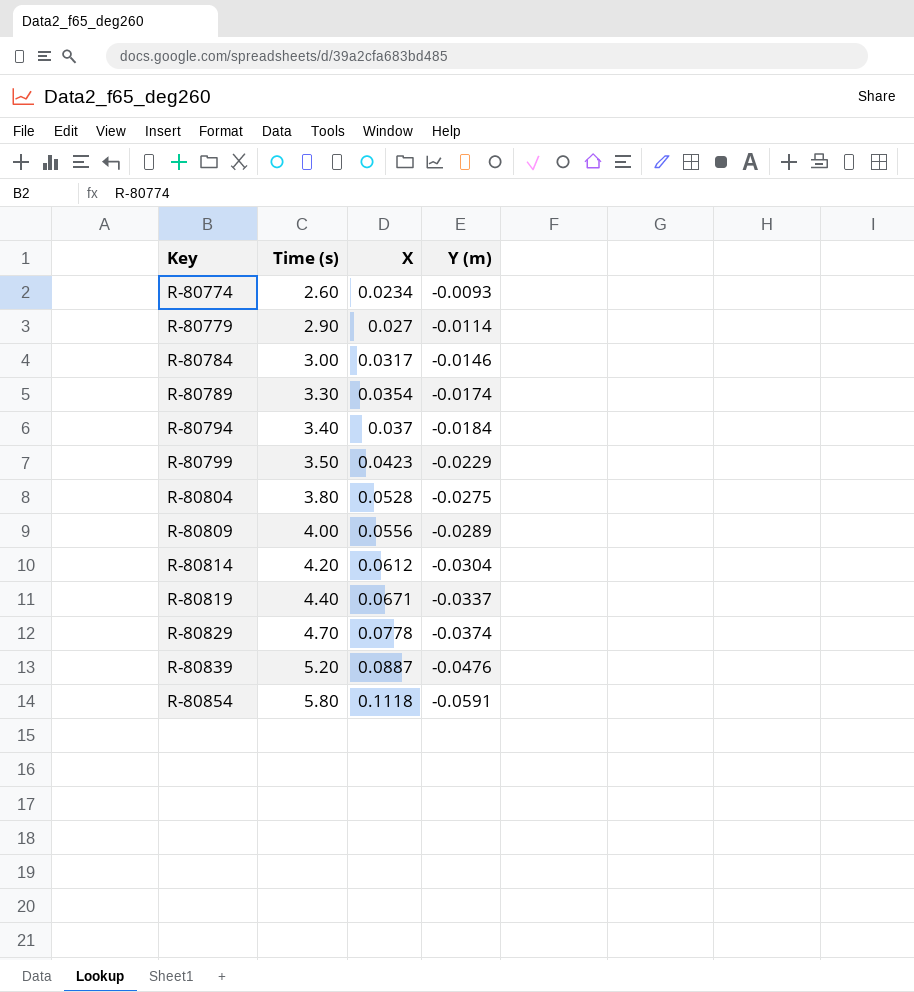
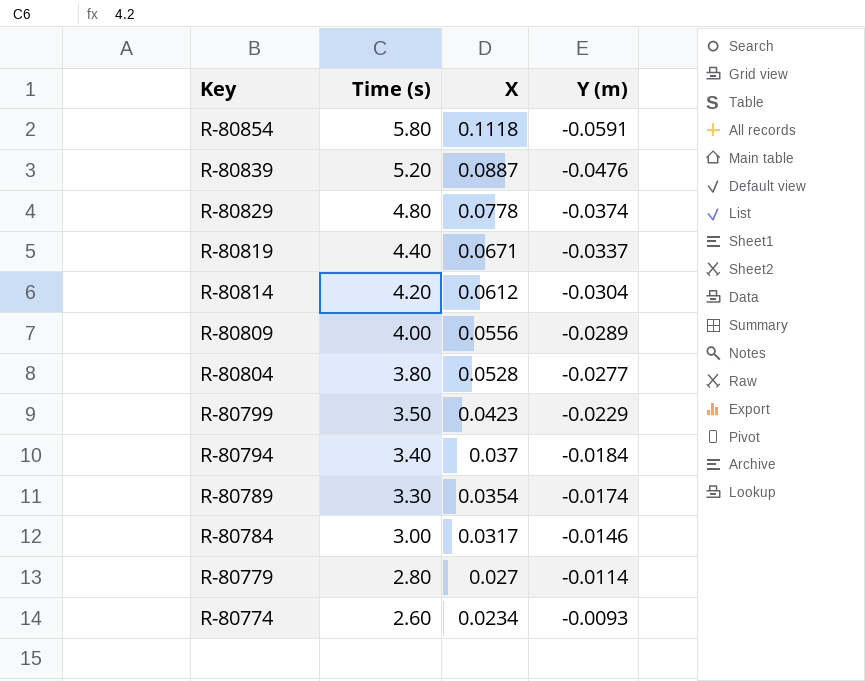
row order: Key ascending -> Key descending
R-80829 | Time (s): 4.70 -> 4.80
R-80804 | Y (m): -0.0275 -> -0.0277
R-80779 | Time (s): 2.90 -> 2.80

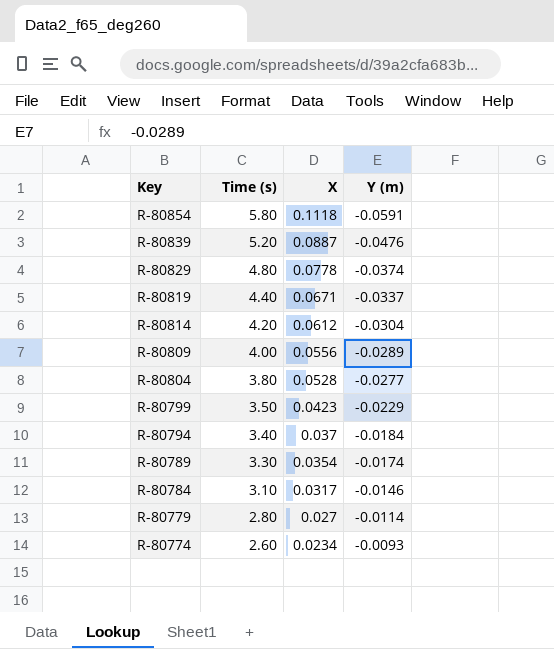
R-80784 | Time (s): 3.00 -> 3.10

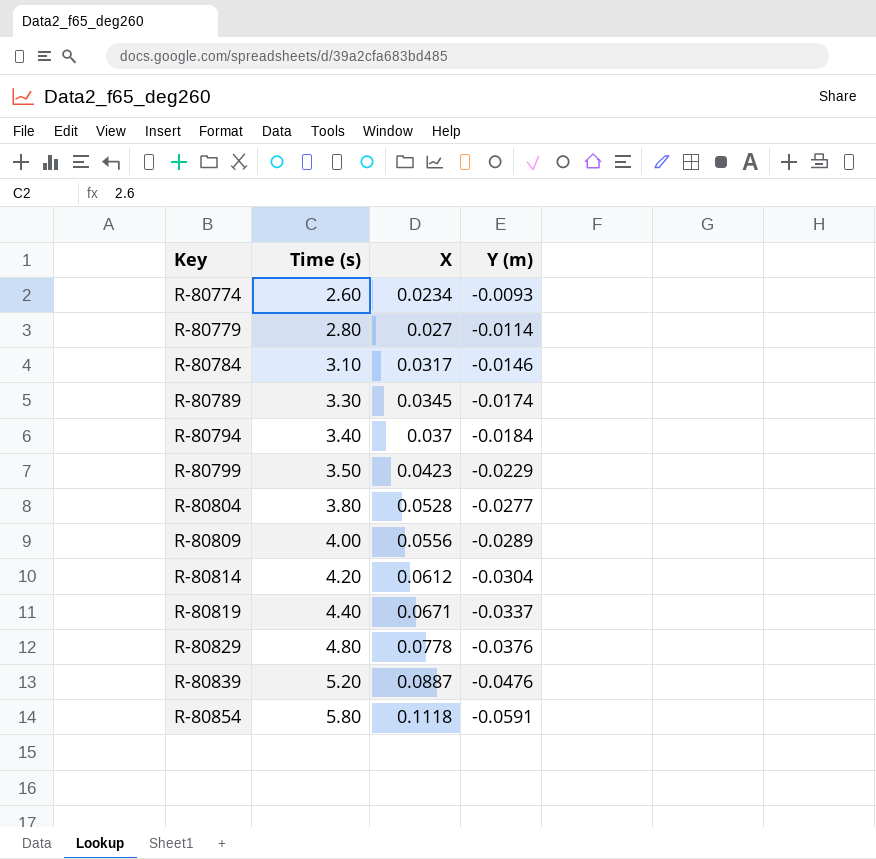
row order: Key descending -> Key ascending
R-80789 | X: 0.0354 -> 0.0345
R-80829 | Y (m): -0.0374 -> -0.0376

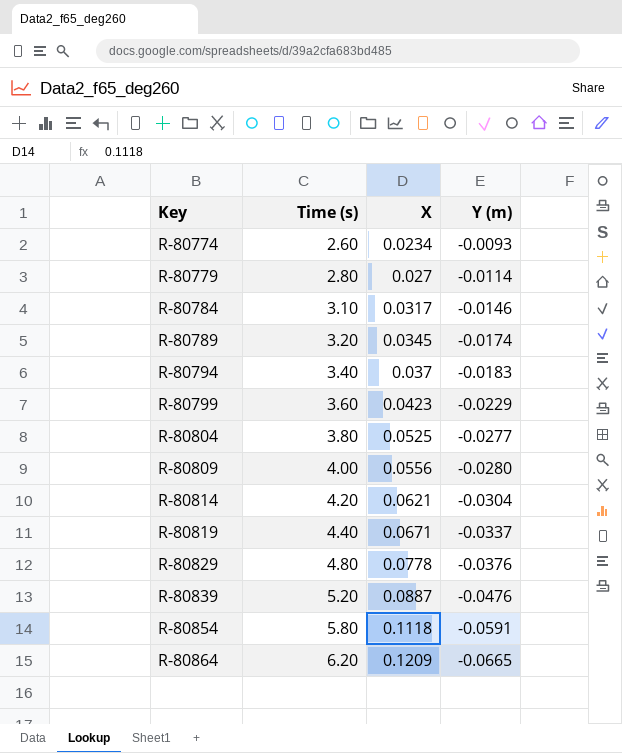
R-80789 | Time (s): 3.30 -> 3.20
R-80794 | Y (m): -0.0184 -> -0.0183
R-80799 | Time (s): 3.50 -> 3.60
R-80804 | X: 0.0528 -> 0.0525
R-80809 | Y (m): -0.0289 -> -0.0280
R-80814 | X: 0.0612 -> 0.0621
row R-80864: none -> 6.20 | 0.1209 | -0.0665

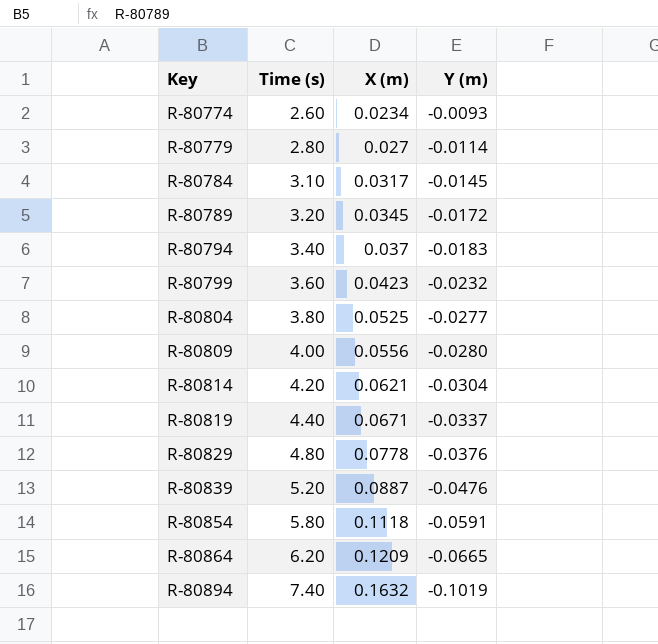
column name: X -> X (m)
R-80784 | Y (m): -0.0146 -> -0.0145
R-80789 | Y (m): -0.0174 -> -0.0172
R-80799 | Y (m): -0.0229 -> -0.0232
row R-80894: none -> 7.40 | 0.1632 | -0.1019

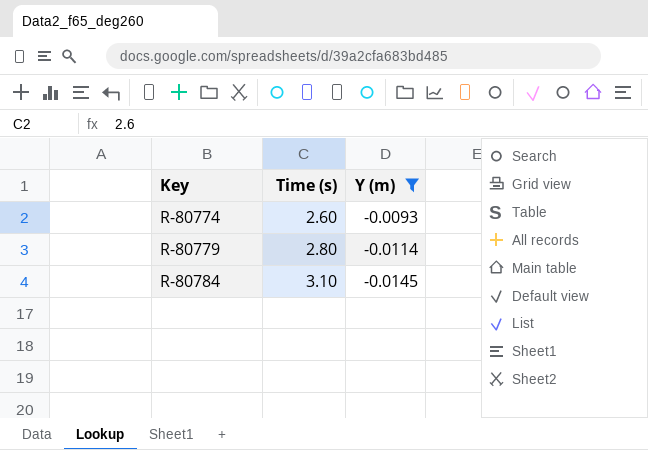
filter: none -> Y (m) >= -0.0145
column X (m) | position: 3 -> none

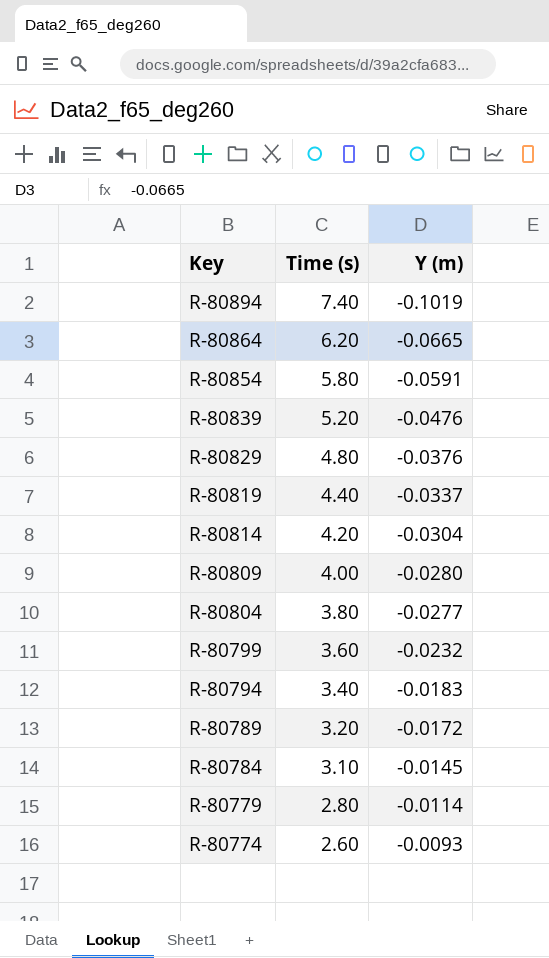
filter: Y (m) >= -0.0145 -> none
row order: Key ascending -> Key descending

